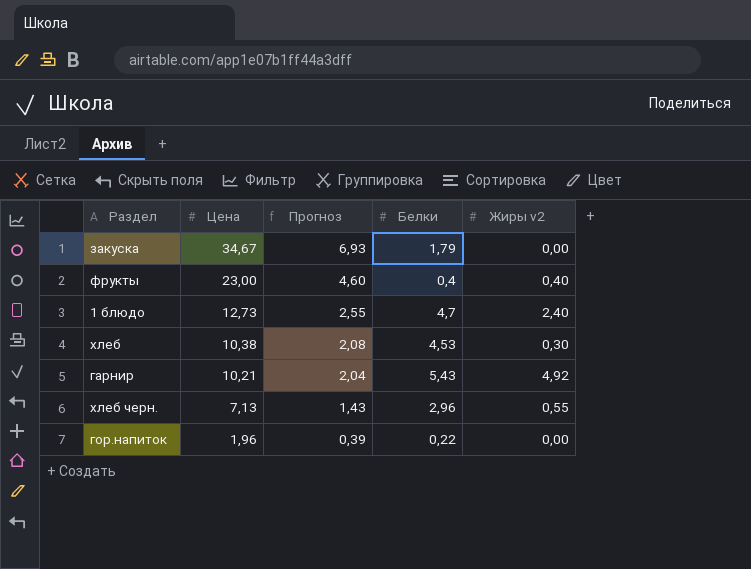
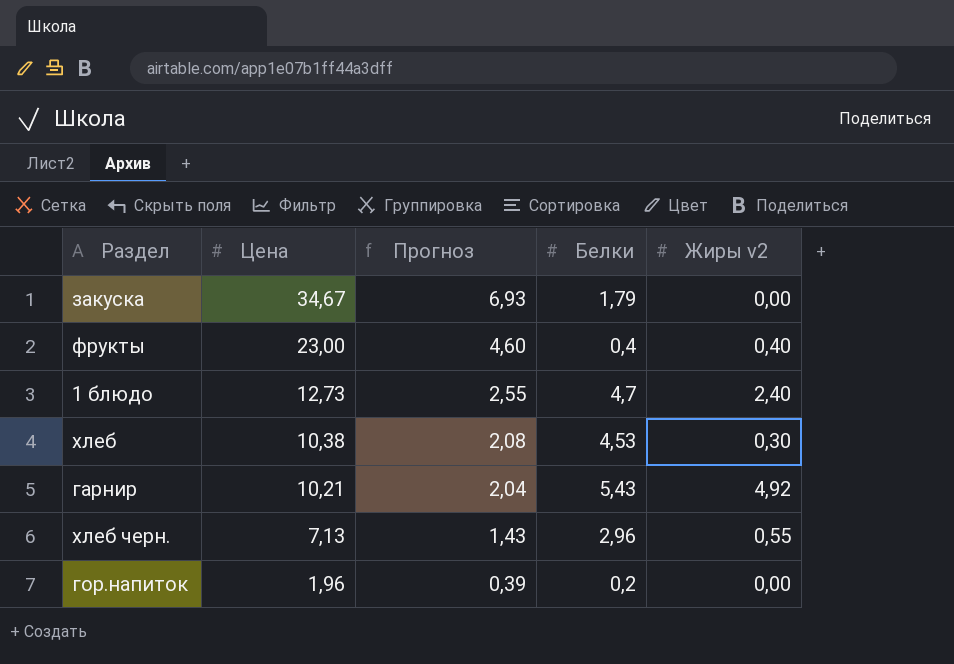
гор.напиток | Белки: 0,22 -> 0,2

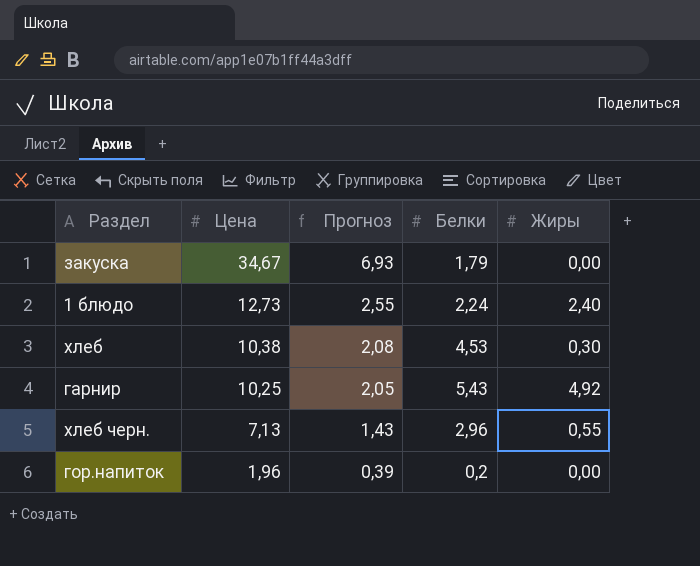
column name: Жиры v2 -> Жиры
row фрукты: 23,00 | 4,60 | 0,4 | 0,40 -> none
1 блюдо | Белки: 4,7 -> 2,24
гарнир | Цена: 10,21 -> 10,25
гарнир | Прогноз: 2,04 -> 2,05

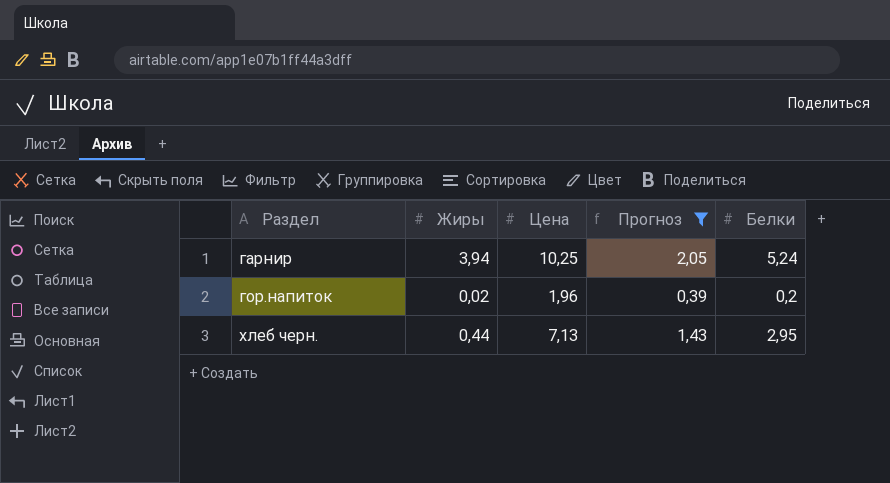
filter: none -> Прогноз <= 2,05
row order: Цена descending -> Раздел ascending
column Жиры | position: 5 -> 2
гарнир | Жиры: 4,92 -> 3,94
гарнир | Белки: 5,43 -> 5,24
гор.напиток | Жиры: 0,00 -> 0,02
хлеб черн. | Жиры: 0,55 -> 0,44
хлеб черн. | Белки: 2,96 -> 2,95

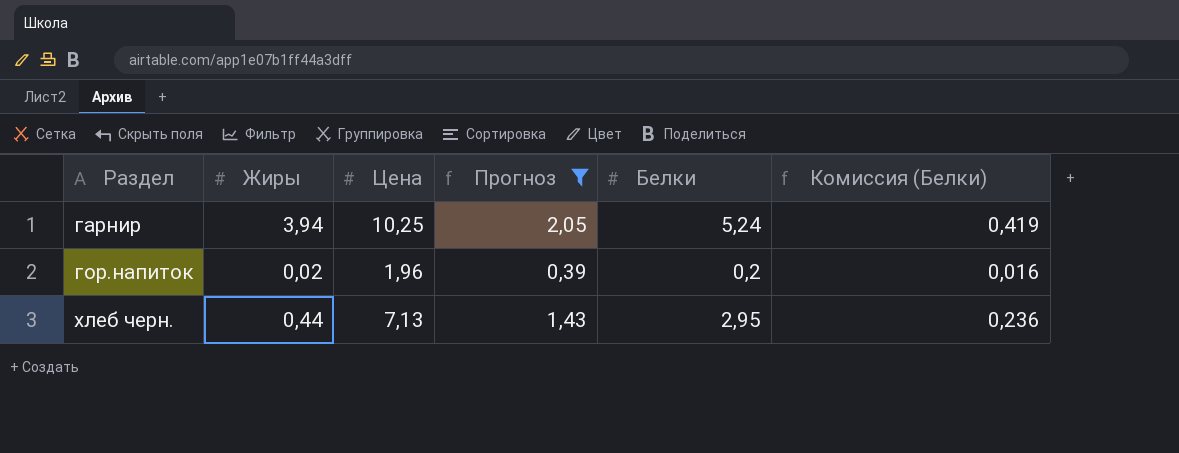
column Комиссия (Белки) | formula: none -> [Белки] * 0,08

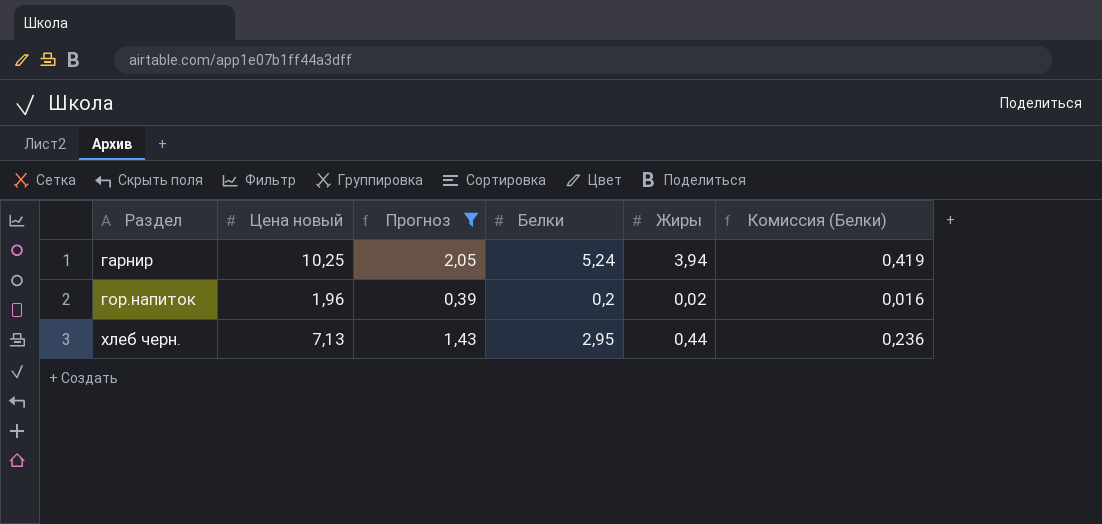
column name: Цена -> Цена новый
column Жиры | position: 2 -> 5

